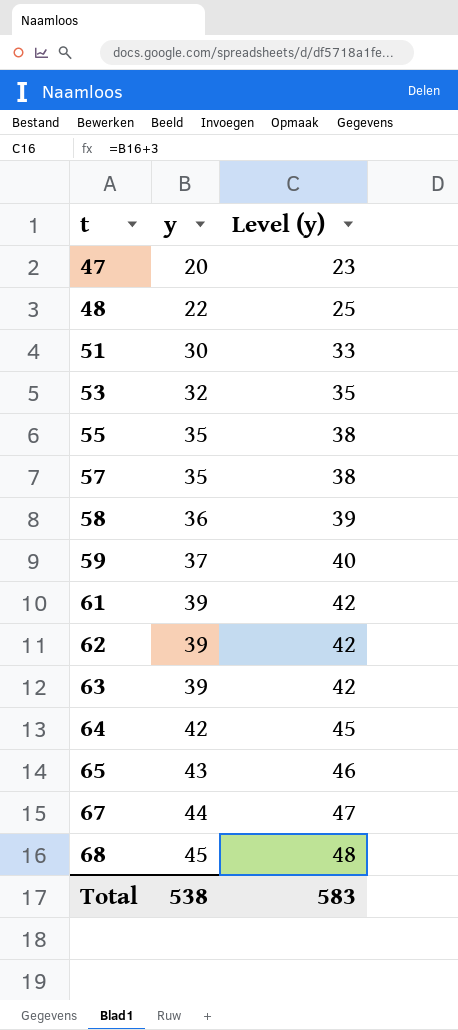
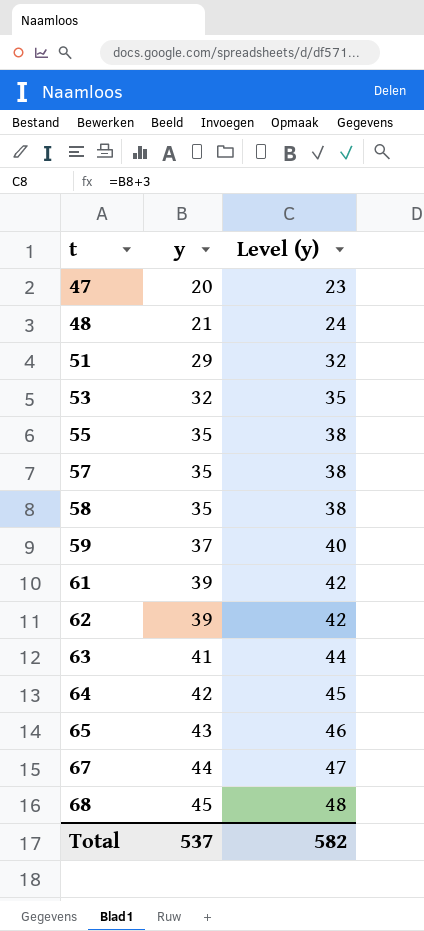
48 | y: 22 -> 21
48 | Level (y): 25 -> 24
51 | y: 30 -> 29
51 | Level (y): 33 -> 32
58 | y: 36 -> 35
58 | Level (y): 39 -> 38
63 | y: 39 -> 41
63 | Level (y): 42 -> 44
Total | y: 538 -> 537
Total | Level (y): 583 -> 582

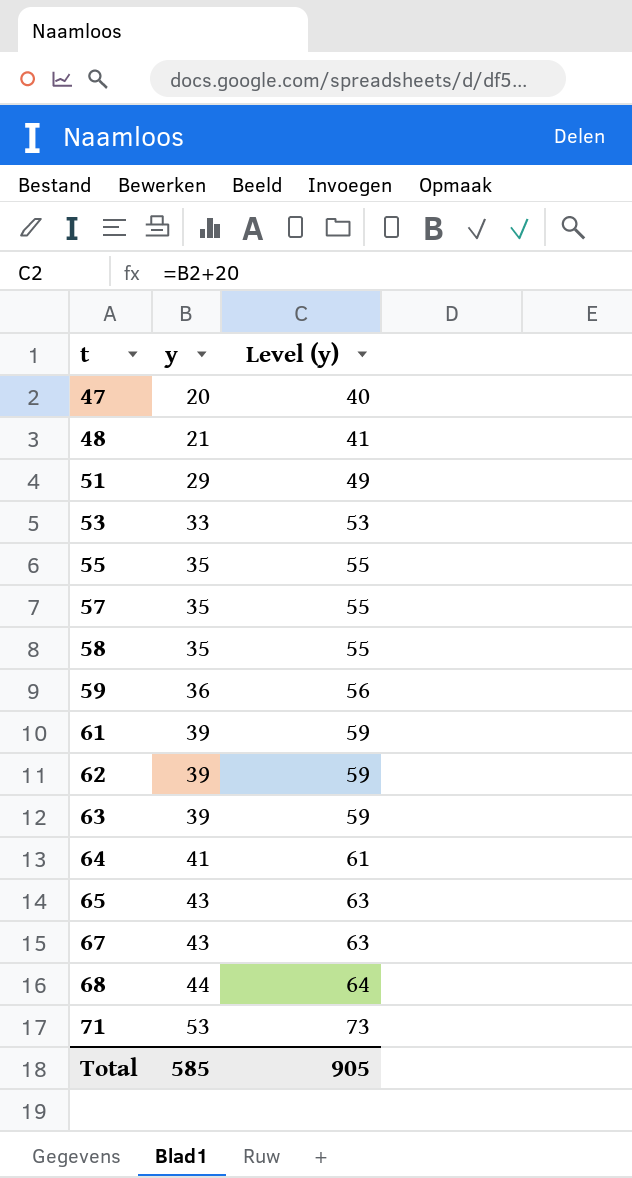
column Level (y) | formula: [y] + 3 -> [y] + 20
53 | y: 32 -> 33
59 | y: 37 -> 36
63 | y: 41 -> 39
64 | y: 42 -> 41
67 | y: 44 -> 43
68 | y: 45 -> 44
row 71: none -> 53 | 73
Total | y: 537 -> 585
Total | Level (y): 582 -> 905

